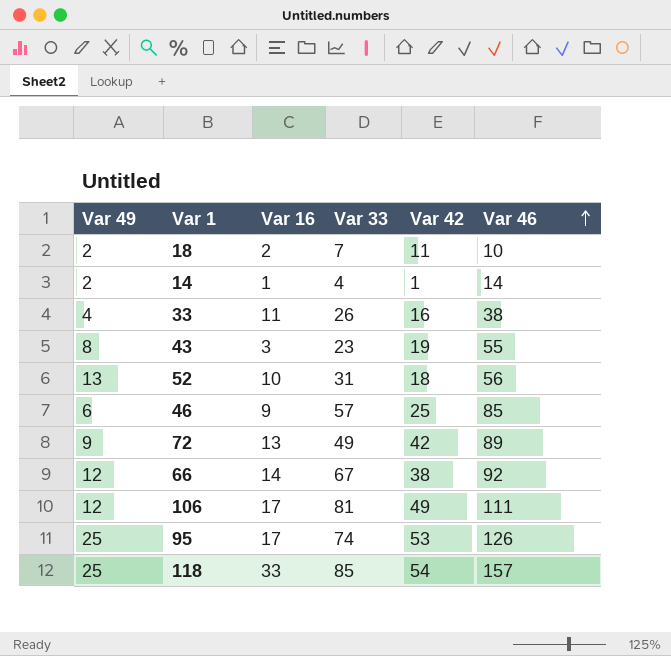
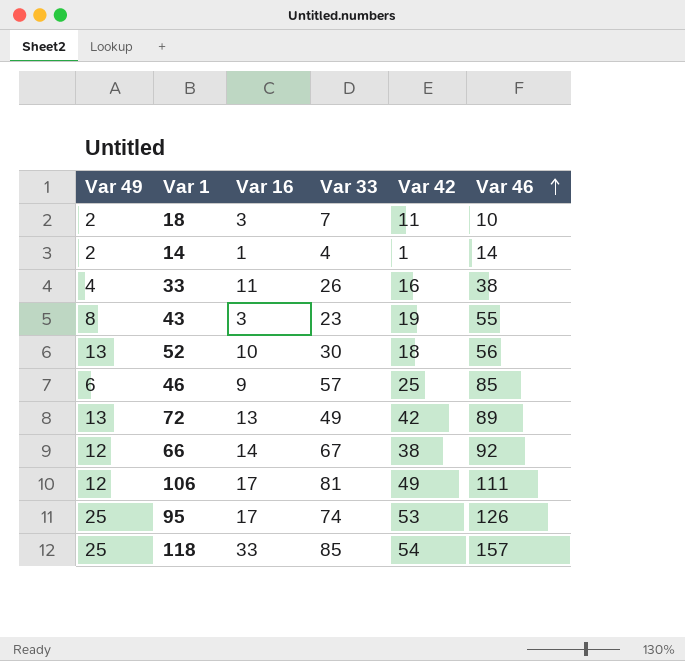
18 | Var 16: 2 -> 3
52 | Var 33: 31 -> 30
72 | Var 49: 9 -> 13

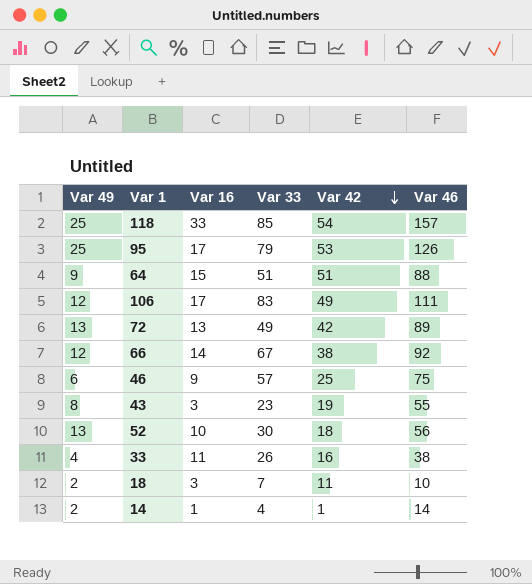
row order: Var 46 ascending -> Var 42 descending
95 | Var 33: 74 -> 79
row 64: none -> 9 | 15 | 51 | 51 | 88
106 | Var 33: 81 -> 83
46 | Var 46: 85 -> 75

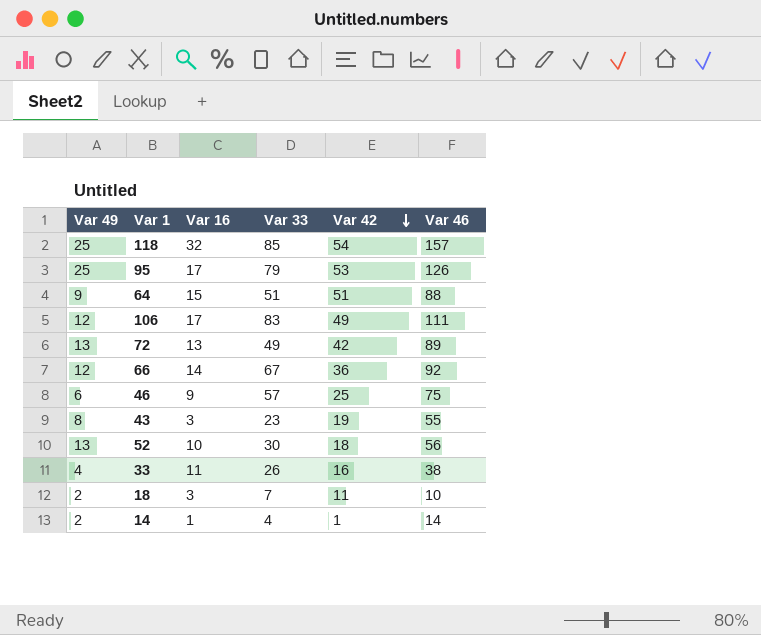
118 | Var 16: 33 -> 32
66 | Var 42: 38 -> 36

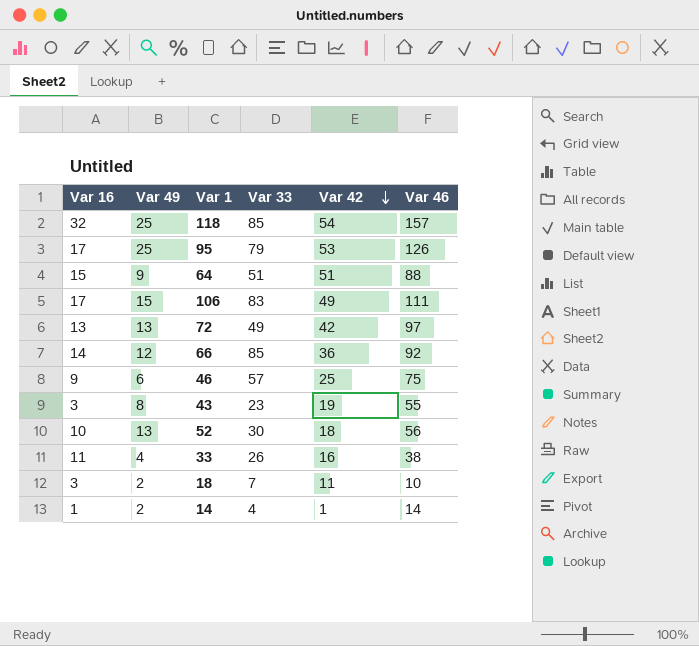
column Var 16 | position: 3 -> 1
106 | Var 49: 12 -> 15
72 | Var 46: 89 -> 97
66 | Var 33: 67 -> 85

